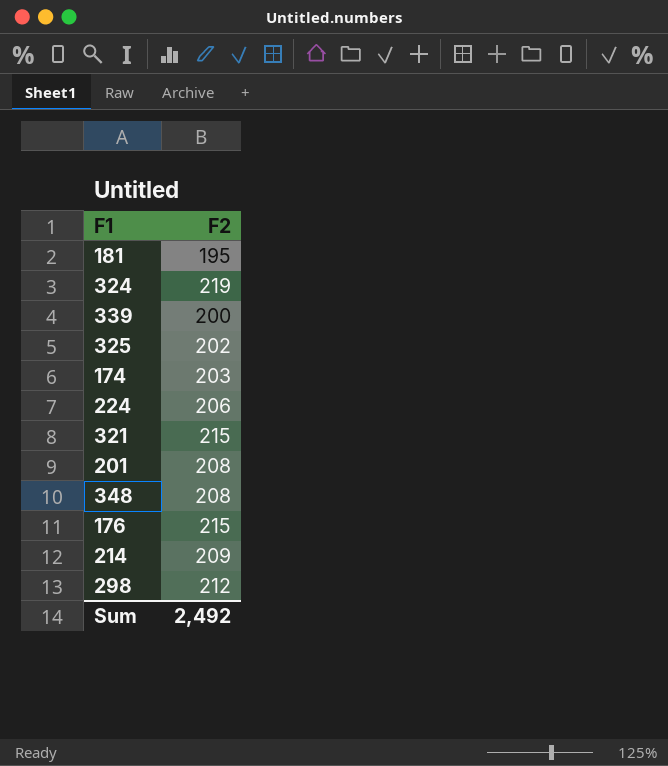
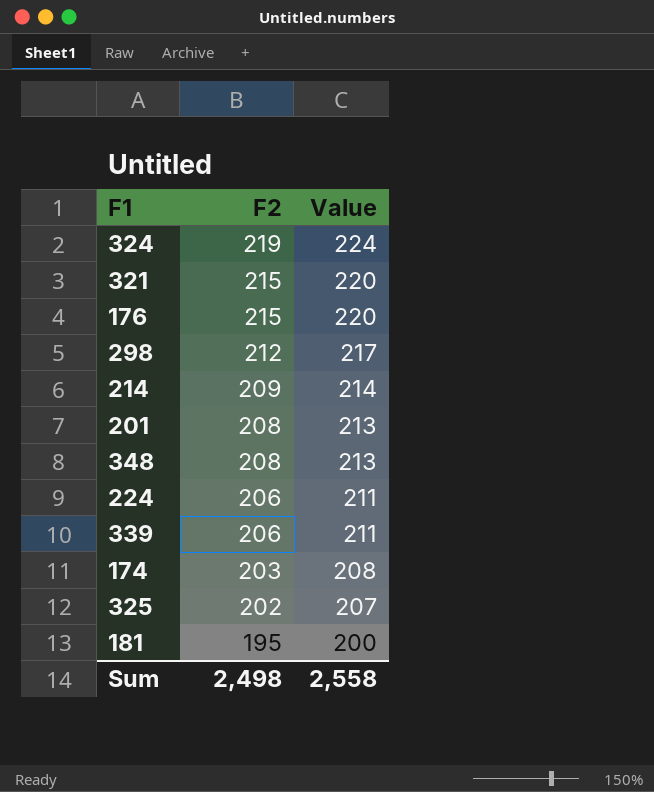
row order: none -> F2 descending
column Value | formula: none -> [F2] + 5
339 | F2: 200 -> 206
Sum | F2: 2,492 -> 2,498

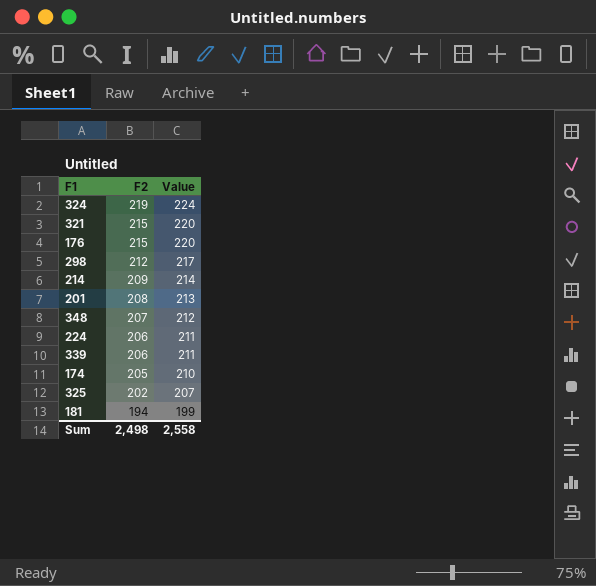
348 | F2: 208 -> 207
348 | Value: 213 -> 212
174 | F2: 203 -> 205
174 | Value: 208 -> 210
181 | F2: 195 -> 194
181 | Value: 200 -> 199

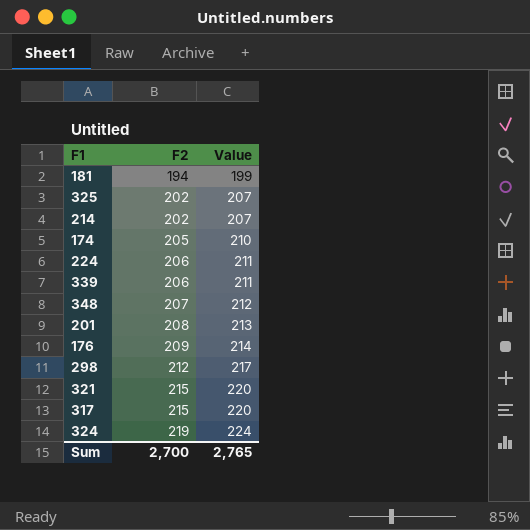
row order: F2 descending -> F2 ascending
214 | F2: 209 -> 202
214 | Value: 214 -> 207
176 | F2: 215 -> 209
176 | Value: 220 -> 214
row 317: none -> 215 | 220
Sum | F2: 2,498 -> 2,700
Sum | Value: 2,558 -> 2,765

